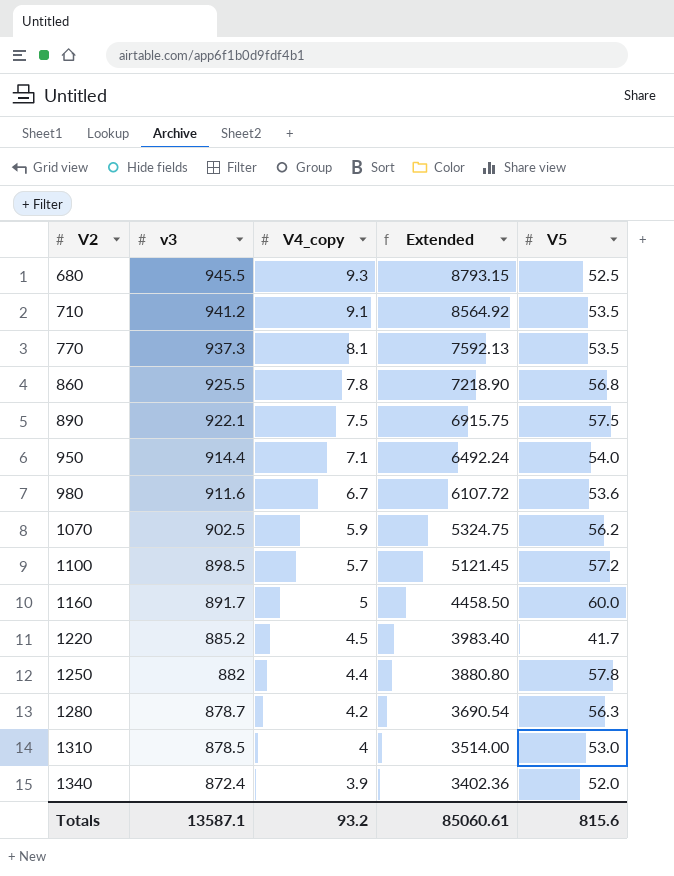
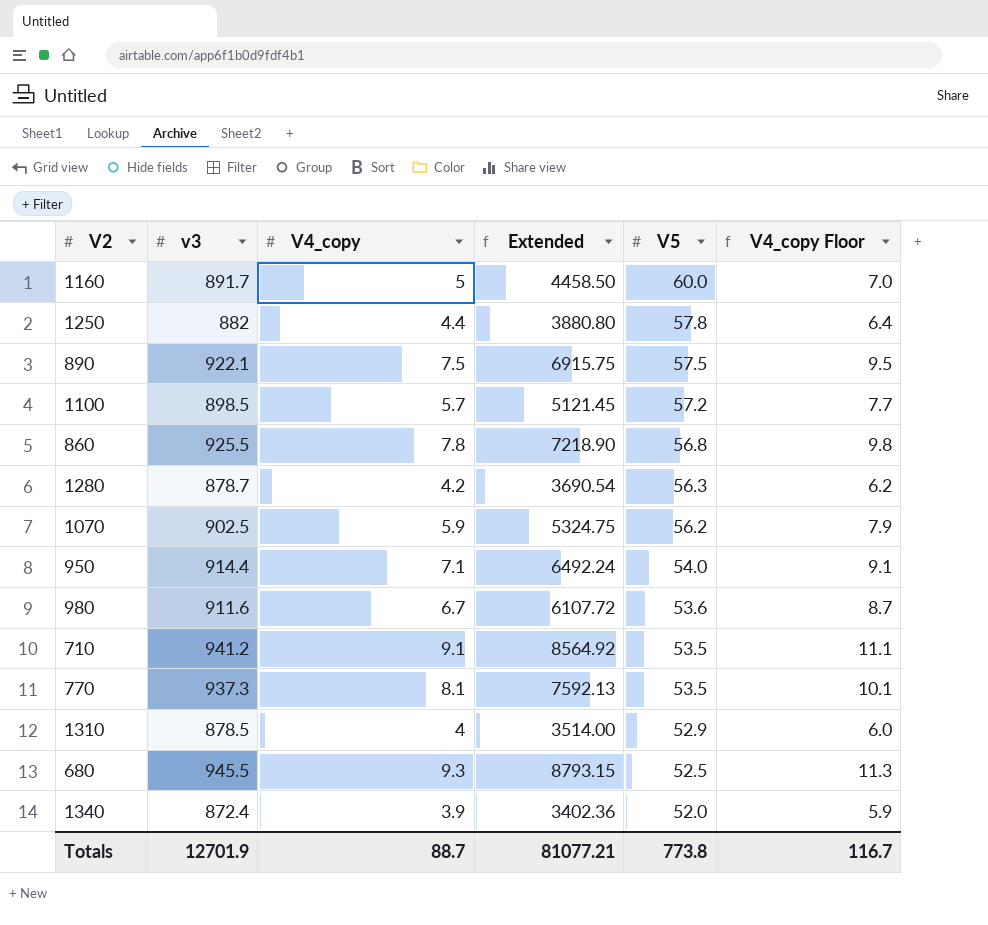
row order: V2 ascending -> V5 descending
column V4_copy Floor | formula: none -> [V4_copy] + 2
row 1220: 885.2 | 4.5 | 3983.40 | 41.7 -> none
1310 | V5: 53.0 -> 52.9
Totals | v3: 13587.1 -> 12701.9
Totals | V4_copy: 93.2 -> 88.7
Totals | Extended: 85060.61 -> 81077.21
Totals | V5: 815.6 -> 773.8

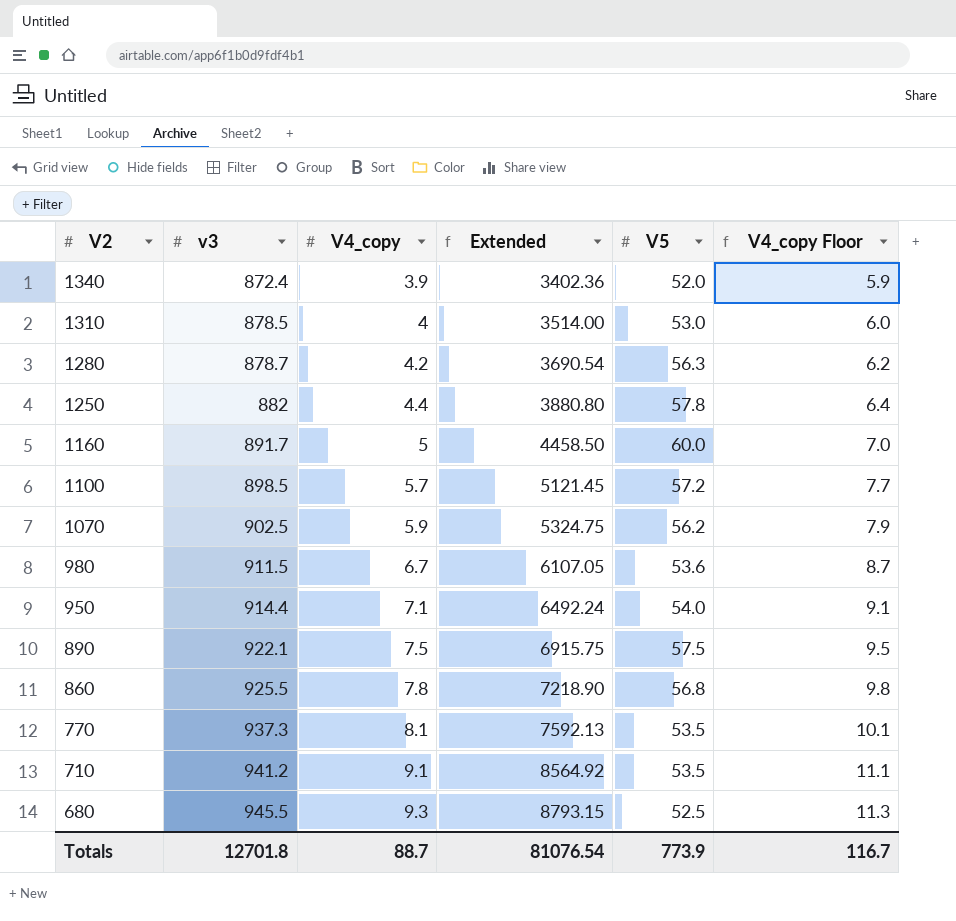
row order: V5 descending -> V2 descending
1310 | V5: 52.9 -> 53.0
980 | v3: 911.6 -> 911.5
980 | Extended: 6107.72 -> 6107.05
Totals | v3: 12701.9 -> 12701.8
Totals | Extended: 81077.21 -> 81076.54
Totals | V5: 773.8 -> 773.9

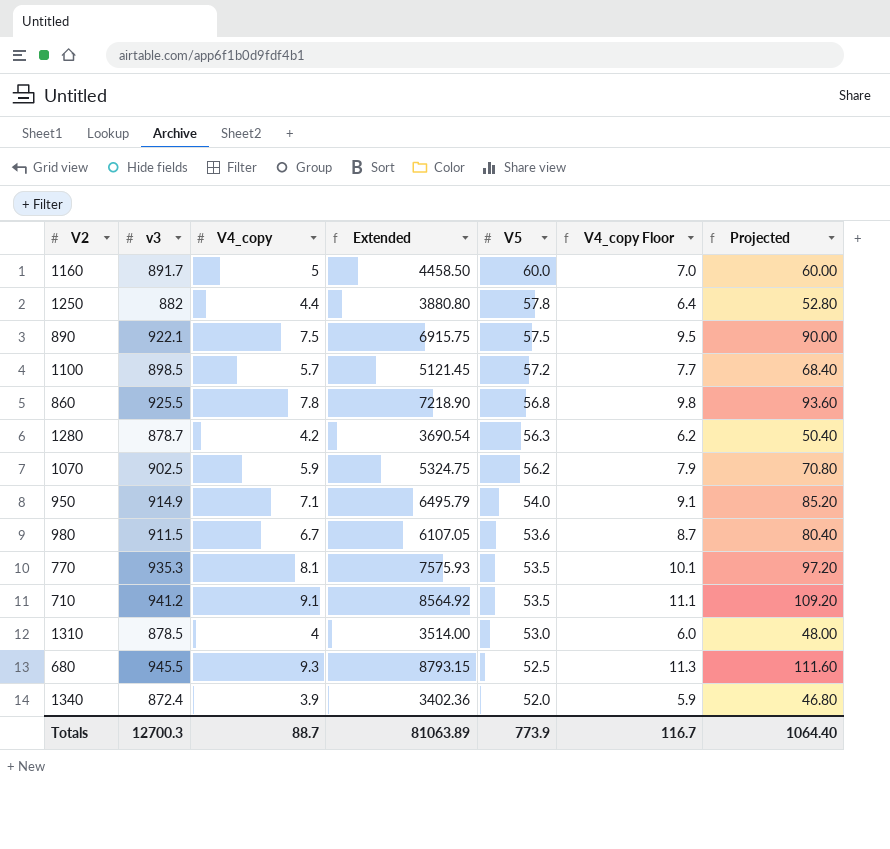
row order: V2 descending -> V5 descending
column Projected | formula: none -> [V4_copy] * 12
950 | v3: 914.4 -> 914.9
950 | Extended: 6492.24 -> 6495.79
770 | v3: 937.3 -> 935.3
770 | Extended: 7592.13 -> 7575.93
Totals | v3: 12701.8 -> 12700.3
Totals | Extended: 81076.54 -> 81063.89

